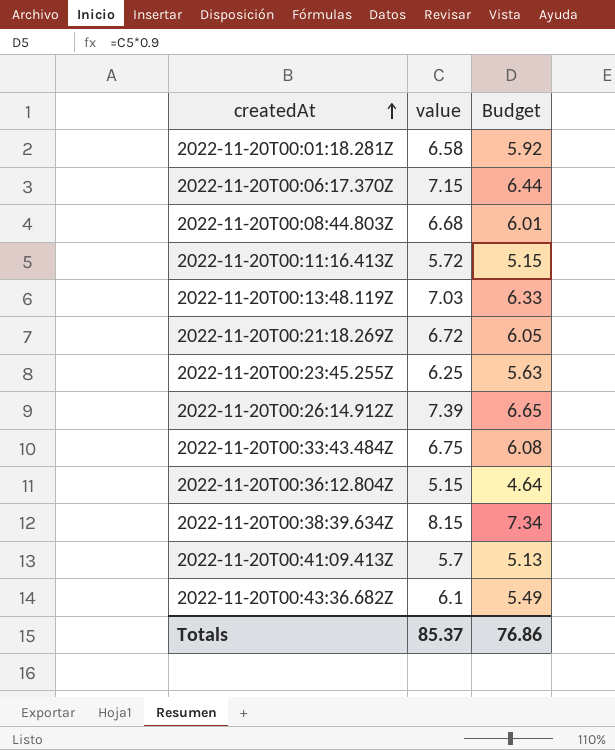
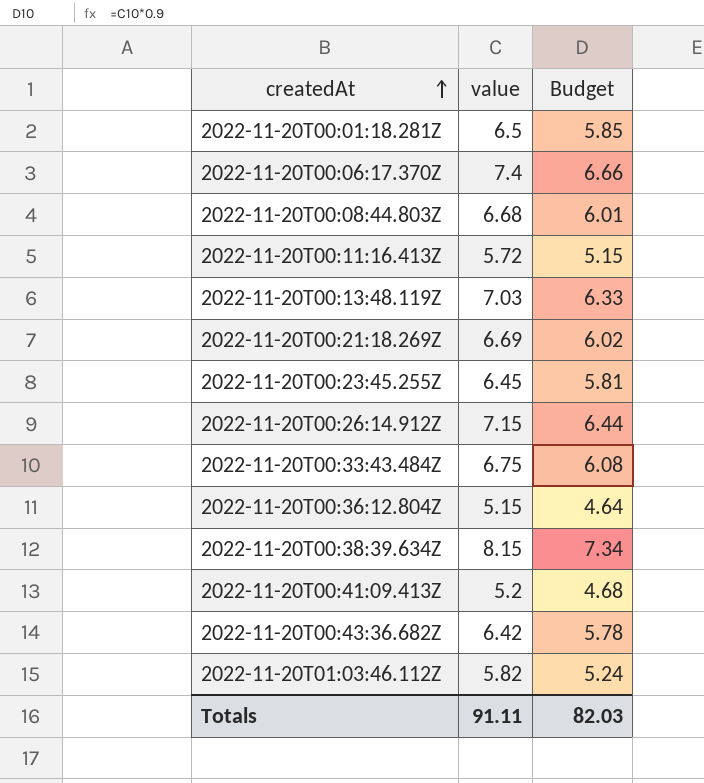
2022-11-20T00:01:18.281Z | value: 6.58 -> 6.5
2022-11-20T00:01:18.281Z | Budget: 5.92 -> 5.85
2022-11-20T00:06:17.370Z | value: 7.15 -> 7.4
2022-11-20T00:06:17.370Z | Budget: 6.44 -> 6.66
2022-11-20T00:21:18.269Z | value: 6.72 -> 6.69
2022-11-20T00:21:18.269Z | Budget: 6.05 -> 6.02
2022-11-20T00:23:45.255Z | value: 6.25 -> 6.45
2022-11-20T00:23:45.255Z | Budget: 5.63 -> 5.81
2022-11-20T00:26:14.912Z | value: 7.39 -> 7.15
2022-11-20T00:26:14.912Z | Budget: 6.65 -> 6.44
2022-11-20T00:41:09.413Z | value: 5.7 -> 5.2
2022-11-20T00:41:09.413Z | Budget: 5.13 -> 4.68
2022-11-20T00:43:36.682Z | value: 6.1 -> 6.42
2022-11-20T00:43:36.682Z | Budget: 5.49 -> 5.78
row 2022-11-20T01:03:46.112Z: none -> 5.82 | 5.24
Totals | value: 85.37 -> 91.11
Totals | Budget: 76.86 -> 82.03

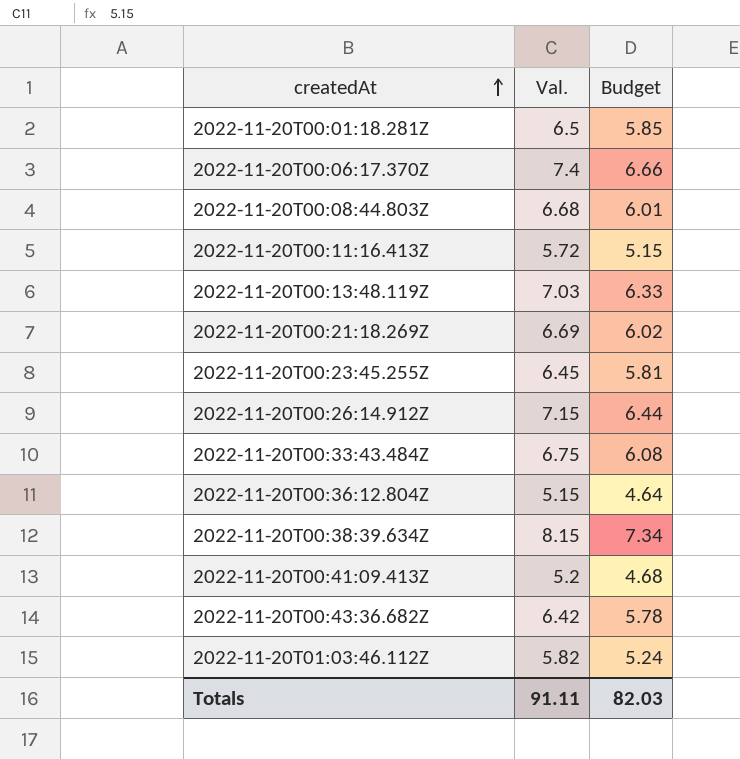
column name: value -> Val.

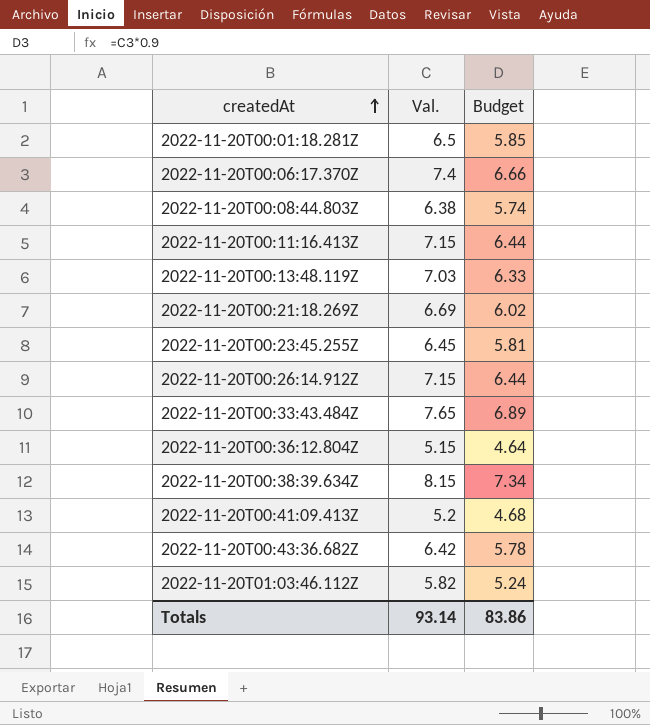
2022-11-20T00:08:44.803Z | Val.: 6.68 -> 6.38
2022-11-20T00:08:44.803Z | Budget: 6.01 -> 5.74
2022-11-20T00:11:16.413Z | Val.: 5.72 -> 7.15
2022-11-20T00:11:16.413Z | Budget: 5.15 -> 6.44
2022-11-20T00:33:43.484Z | Val.: 6.75 -> 7.65
2022-11-20T00:33:43.484Z | Budget: 6.08 -> 6.89
Totals | Val.: 91.11 -> 93.14
Totals | Budget: 82.03 -> 83.86

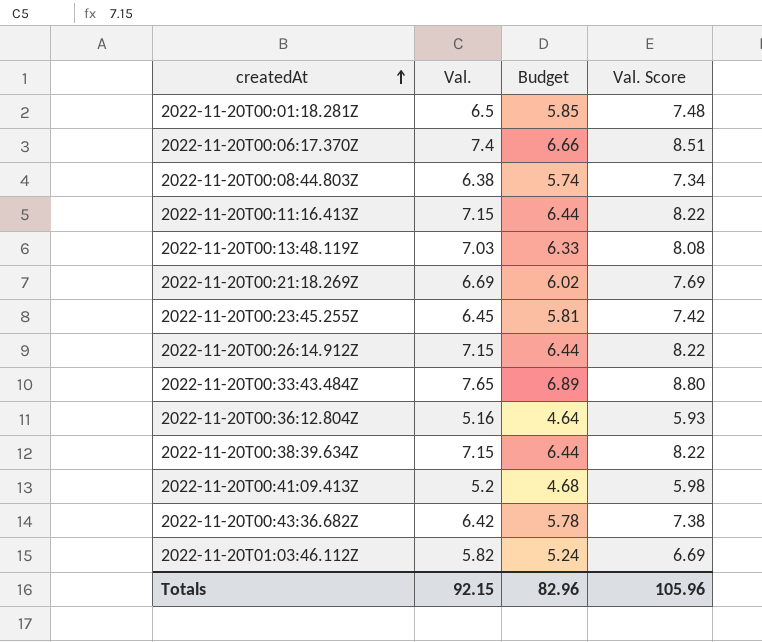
column Val. Score | formula: none -> [Val.] * 1.15
2022-11-20T00:36:12.804Z | Val.: 5.15 -> 5.16
2022-11-20T00:38:39.634Z | Val.: 8.15 -> 7.15
2022-11-20T00:38:39.634Z | Budget: 7.34 -> 6.44
Totals | Val.: 93.14 -> 92.15
Totals | Budget: 83.86 -> 82.96

